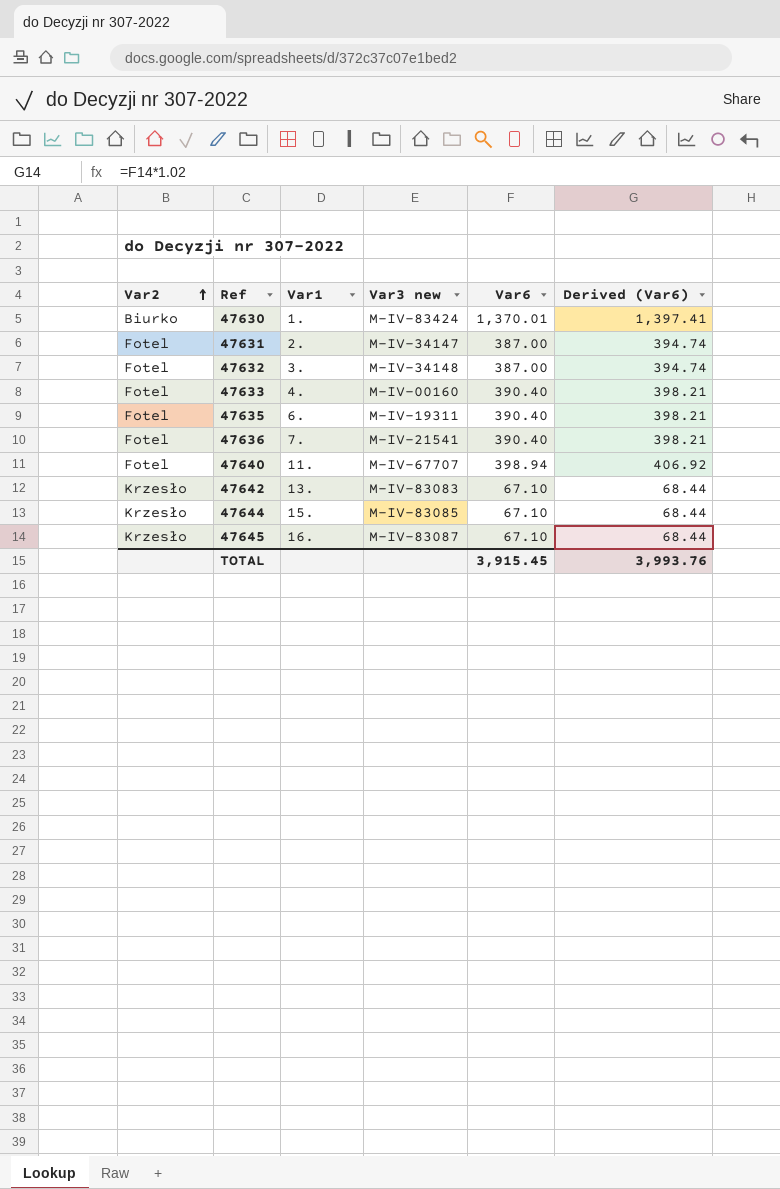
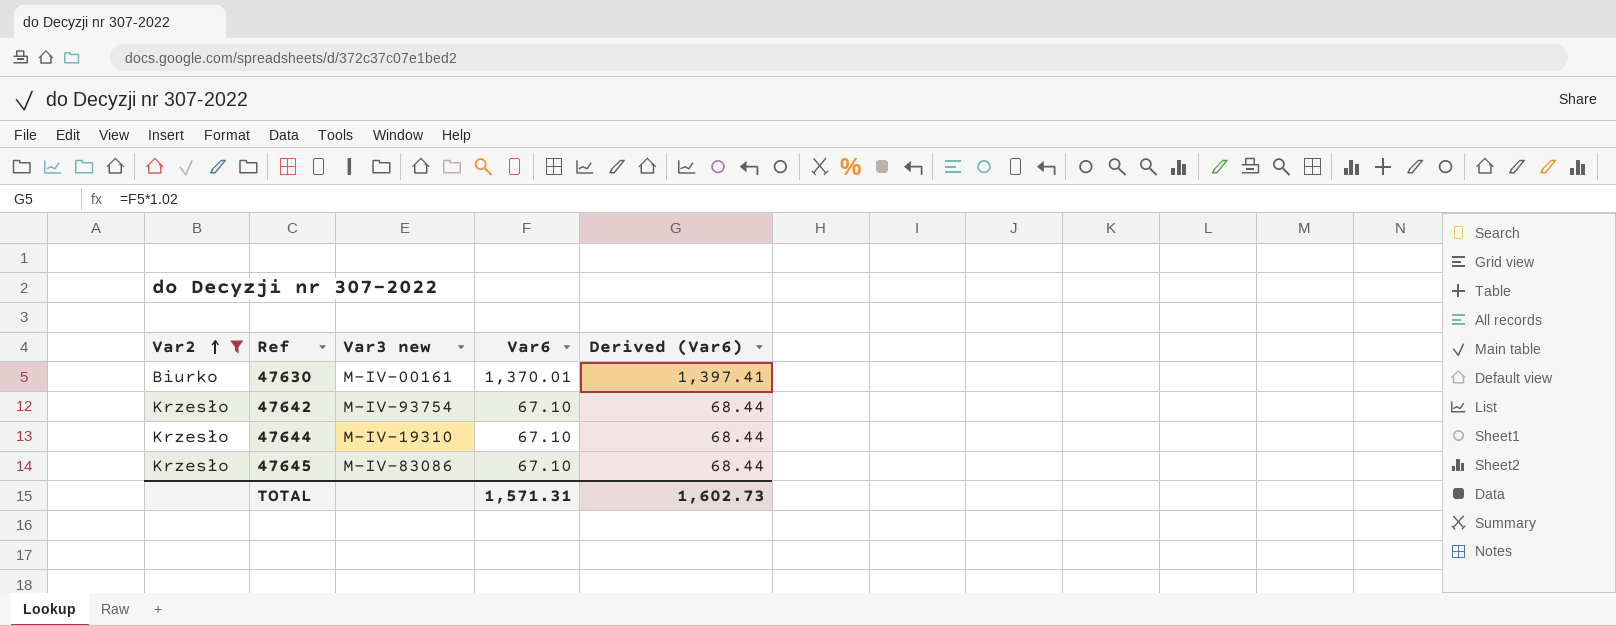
filter: none -> Var2 != Fotel
column Var1 | position: 3 -> none
47630 | Var3 new: M-IV-83424 -> M-IV-00161
47642 | Var3 new: M-IV-83083 -> M-IV-93754
47644 | Var3 new: M-IV-83085 -> M-IV-19310
47645 | Var3 new: M-IV-83087 -> M-IV-83086
TOTAL | Var6: 3,915.45 -> 1,571.31
TOTAL | Derived (Var6): 3,993.76 -> 1,602.73

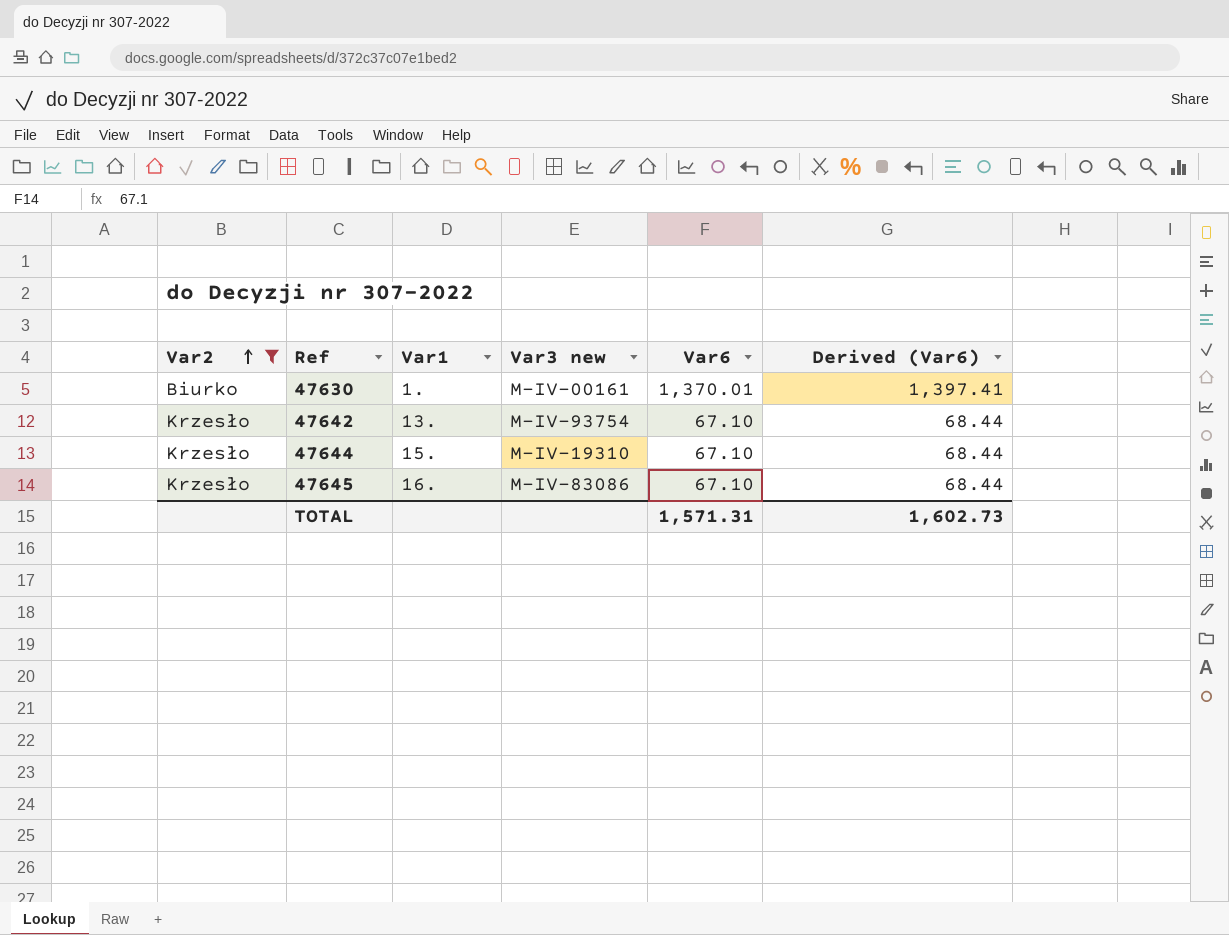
column Var1 | position: none -> 3

